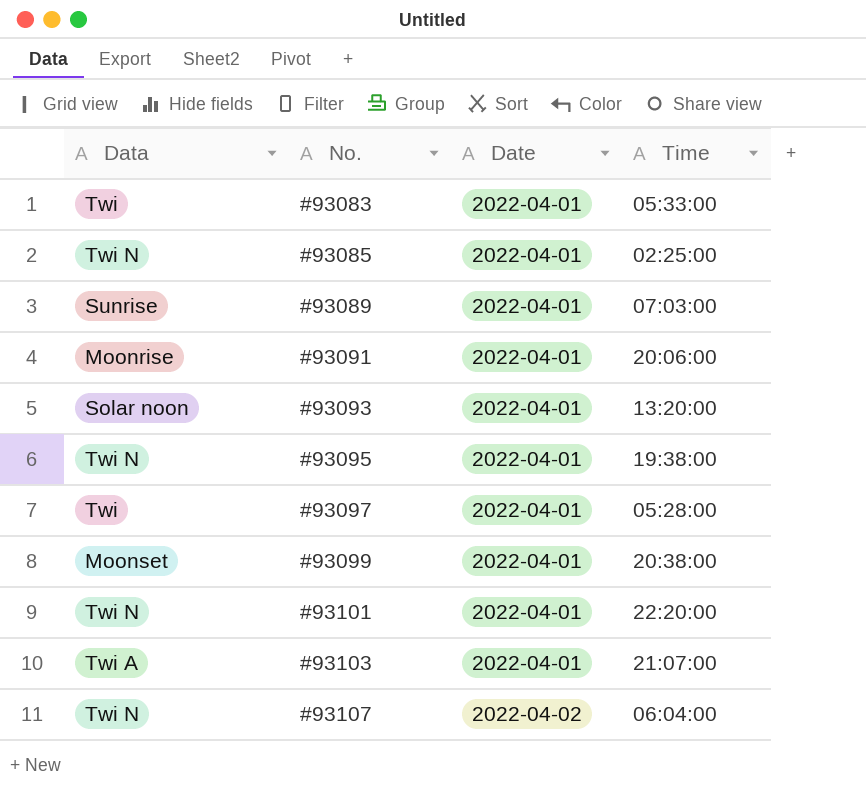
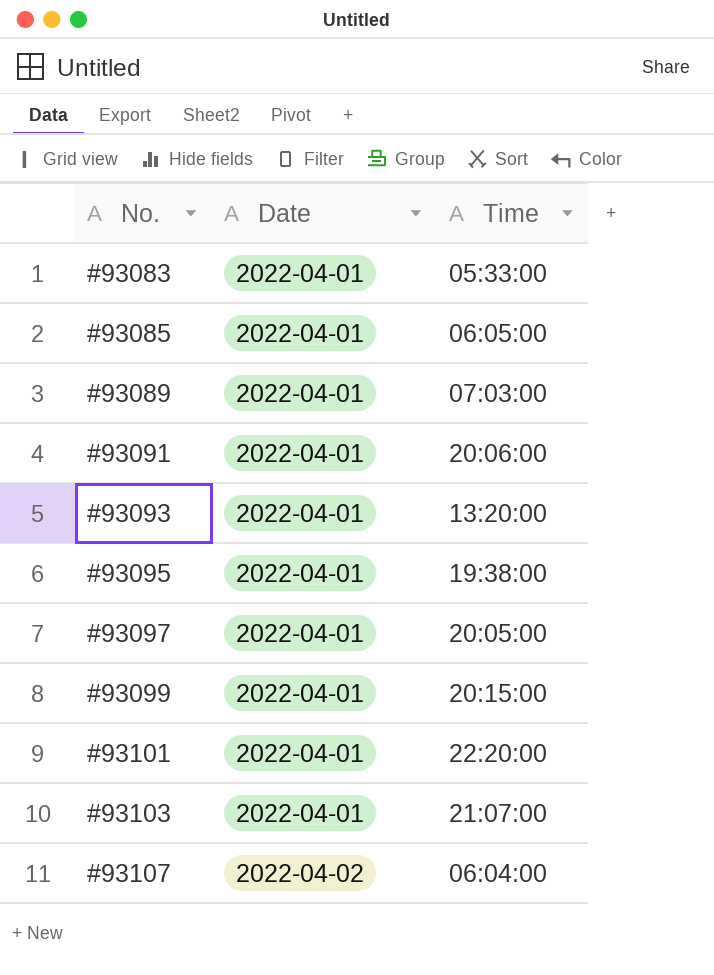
column Data | position: 1 -> none
#93085 | Time: 02:25:00 -> 06:05:00
#93097 | Time: 05:28:00 -> 20:05:00
#93099 | Time: 20:38:00 -> 20:15:00

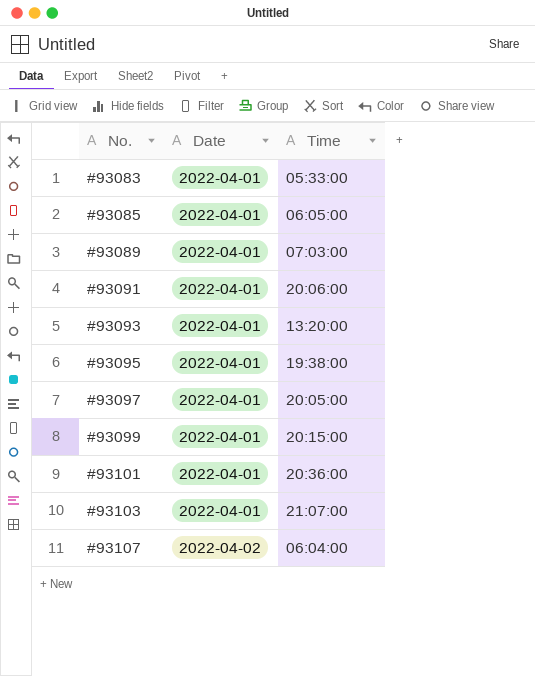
#93101 | Time: 22:20:00 -> 20:36:00

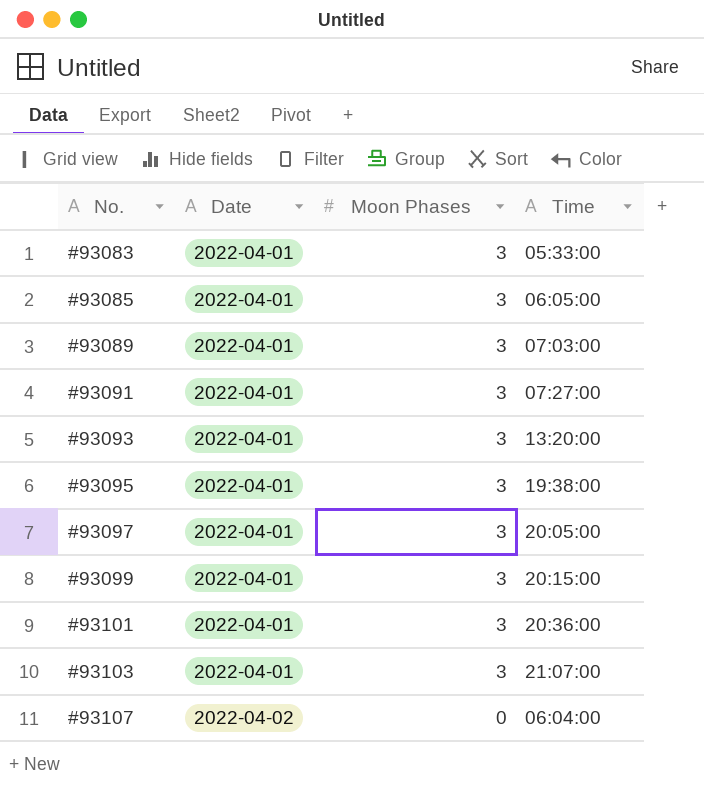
column Moon Phases | position: none -> 3
#93091 | Time: 20:06:00 -> 07:27:00

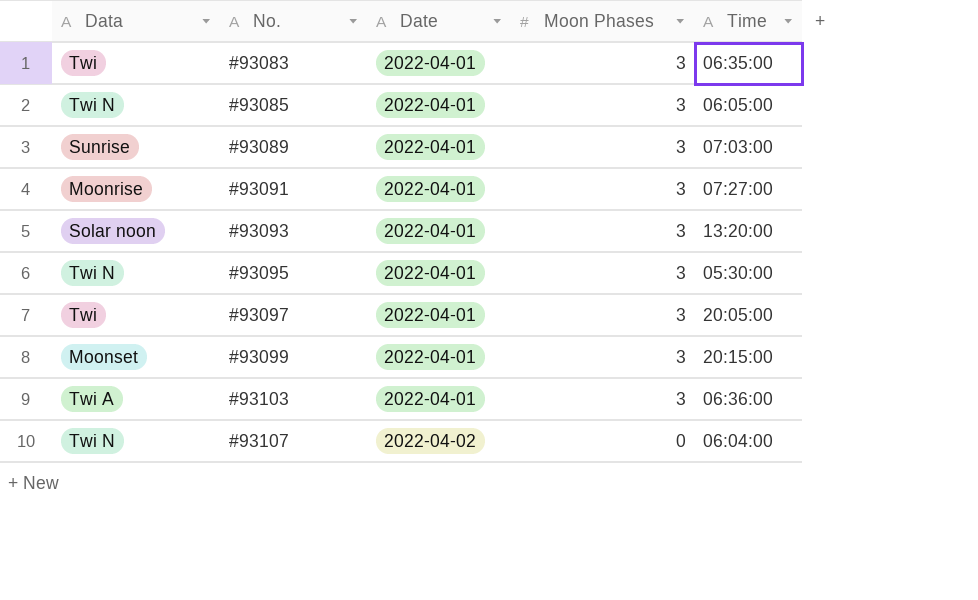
column Data | position: none -> 1
row #93101: 2022-04-01 | 3 | 20:36:00 -> none
#93083 | Time: 05:33:00 -> 06:35:00
#93095 | Time: 19:38:00 -> 05:30:00
#93103 | Time: 21:07:00 -> 06:36:00

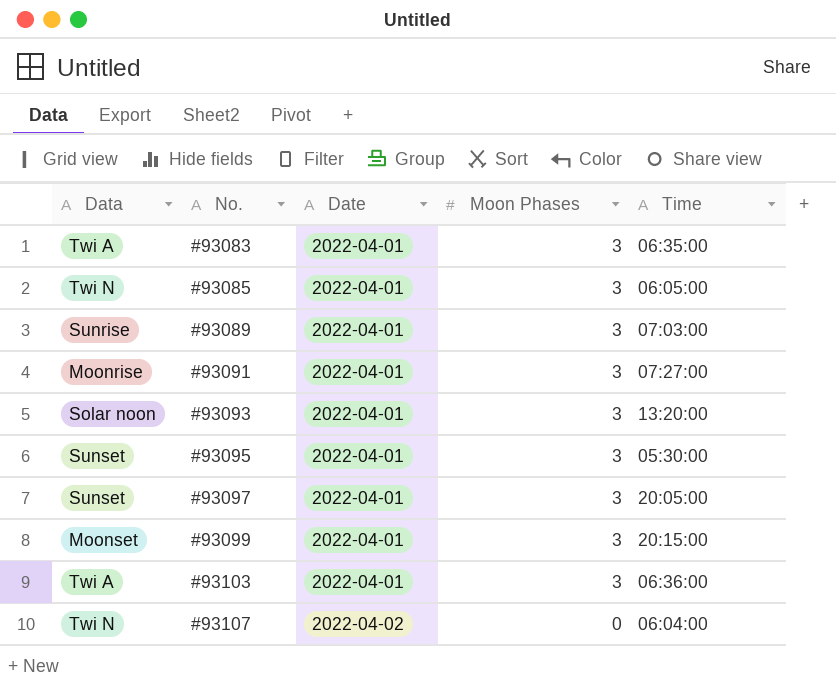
#93083 | Data: Twi -> Twi A
#93095 | Data: Twi N -> Sunset
#93097 | Data: Twi -> Sunset

